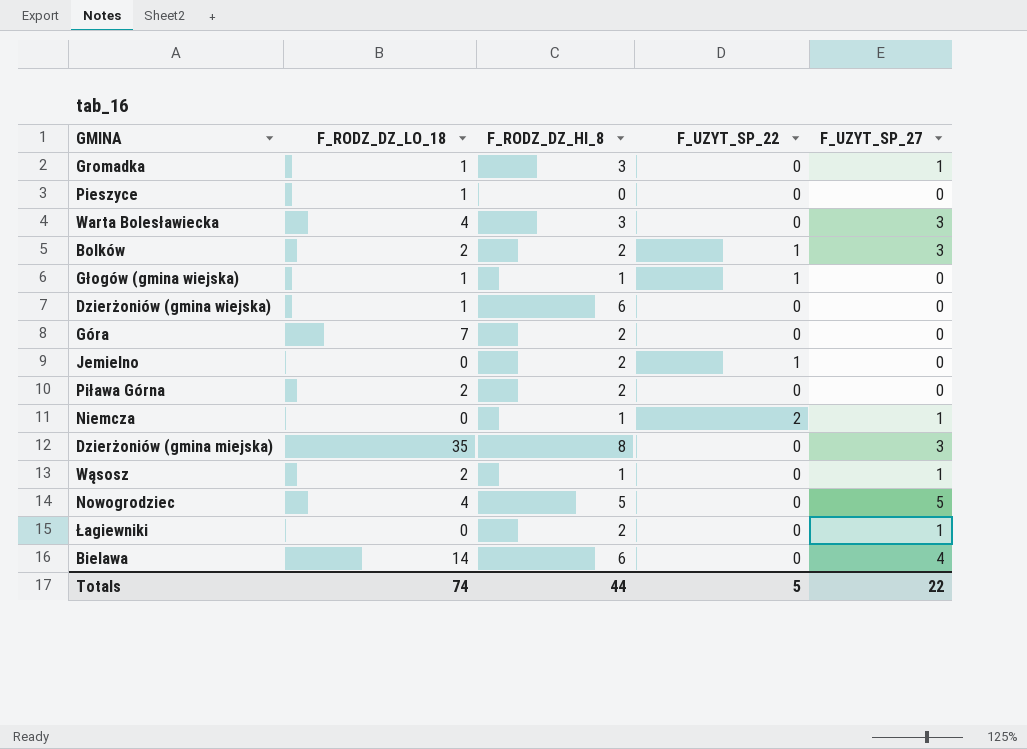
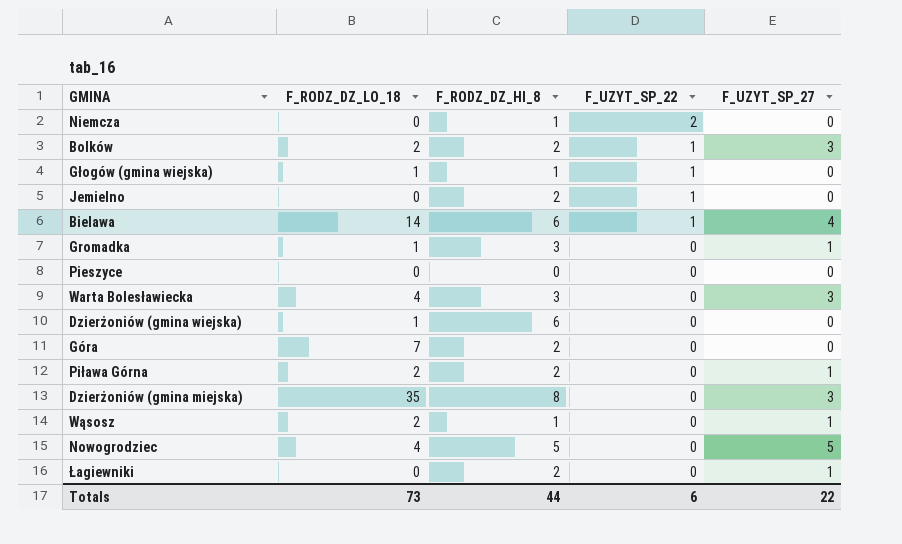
row order: none -> F_UZYT_SP_22 descending
Niemcza | F_UZYT_SP_27: 1 -> 0
Bielawa | F_UZYT_SP_22: 0 -> 1
Pieszyce | F_RODZ_DZ_LO_18: 1 -> 0
Piława Górna | F_UZYT_SP_27: 0 -> 1
Totals | F_RODZ_DZ_LO_18: 74 -> 73
Totals | F_UZYT_SP_22: 5 -> 6

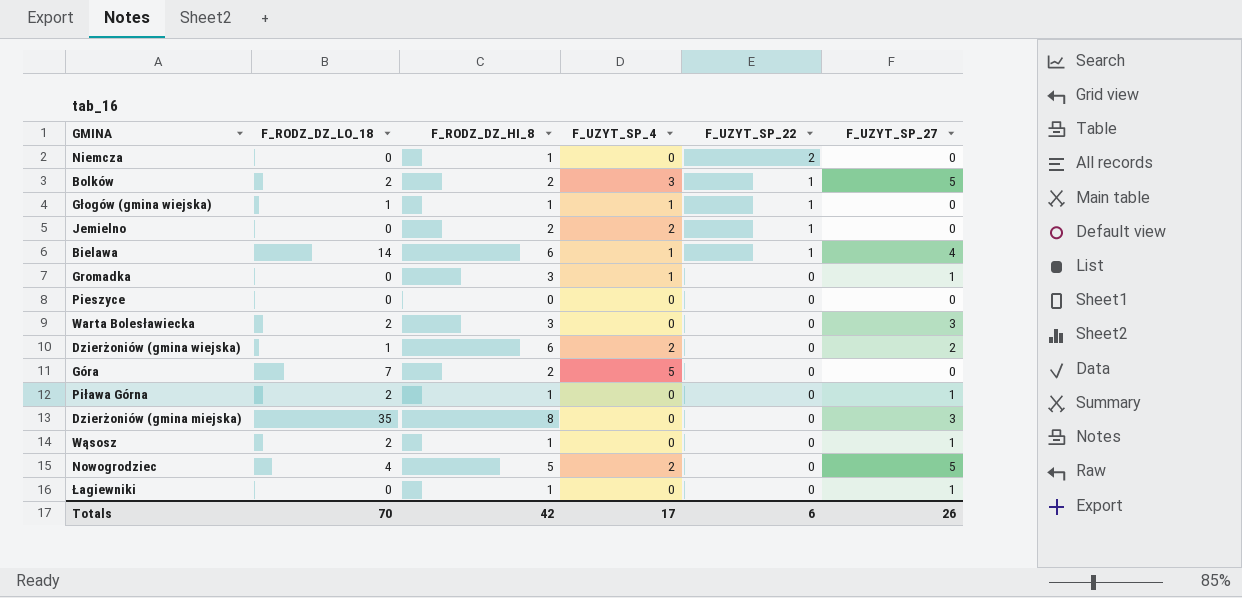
column F_UZYT_SP_4 | position: none -> 4
Bolków | F_UZYT_SP_27: 3 -> 5
Gromadka | F_RODZ_DZ_LO_18: 1 -> 0
Warta Bolesławiecka | F_RODZ_DZ_LO_18: 4 -> 2
Dzierżoniów (gmina wiejska) | F_UZYT_SP_27: 0 -> 2
Piława Górna | F_RODZ_DZ_HI_8: 2 -> 1
Łagiewniki | F_RODZ_DZ_HI_8: 2 -> 1
Totals | F_RODZ_DZ_LO_18: 73 -> 70
Totals | F_RODZ_DZ_HI_8: 44 -> 42
Totals | F_UZYT_SP_27: 22 -> 26

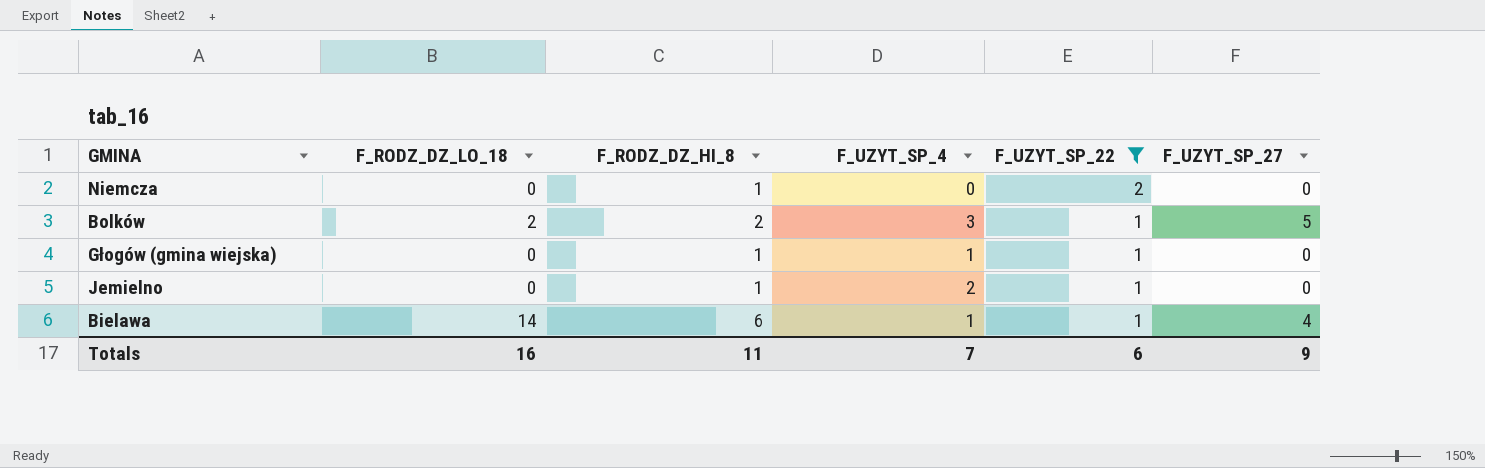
filter: none -> F_UZYT_SP_22 != 0
Głogów (gmina wiejska) | F_RODZ_DZ_LO_18: 1 -> 0
Jemielno | F_RODZ_DZ_HI_8: 2 -> 1
Totals | F_RODZ_DZ_LO_18: 70 -> 16
Totals | F_RODZ_DZ_HI_8: 42 -> 11
Totals | F_UZYT_SP_4: 17 -> 7
Totals | F_UZYT_SP_27: 26 -> 9

